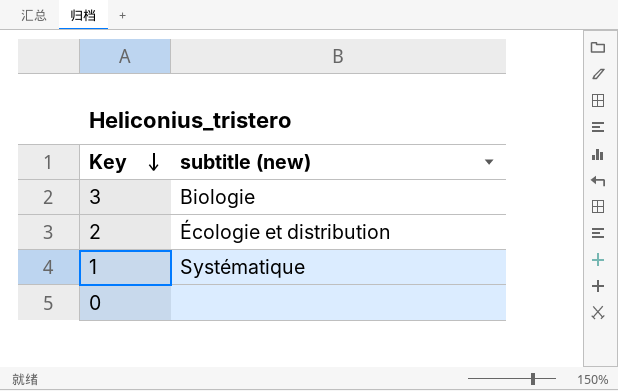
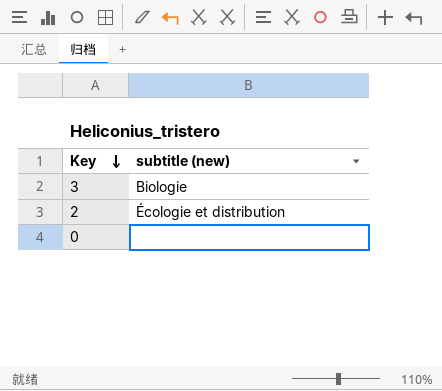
row 1: Systématique -> none

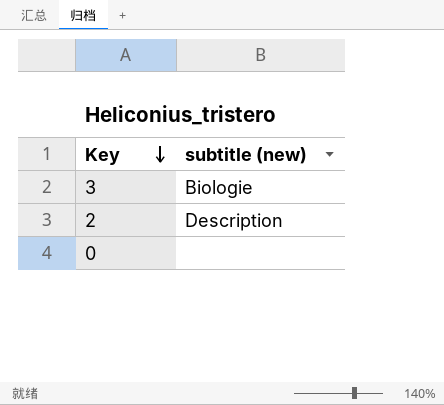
2 | subtitle (new): Écologie et distribution -> Description

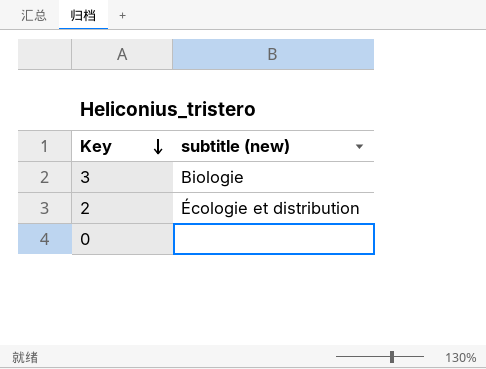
2 | subtitle (new): Description -> Écologie et distribution

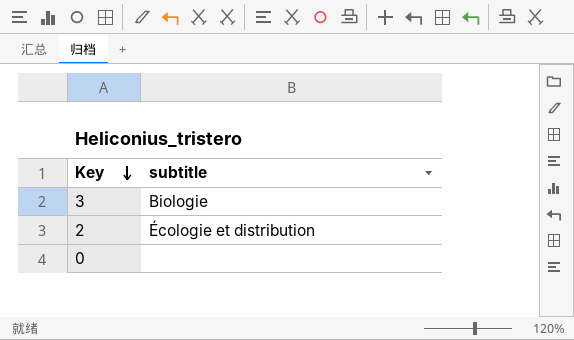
column name: subtitle (new) -> subtitle

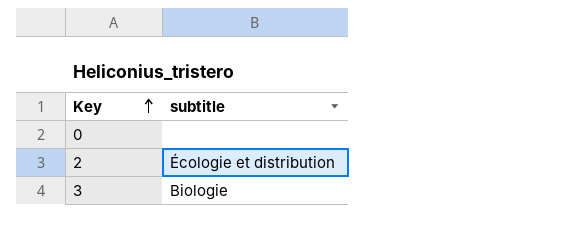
row order: Key descending -> Key ascending

